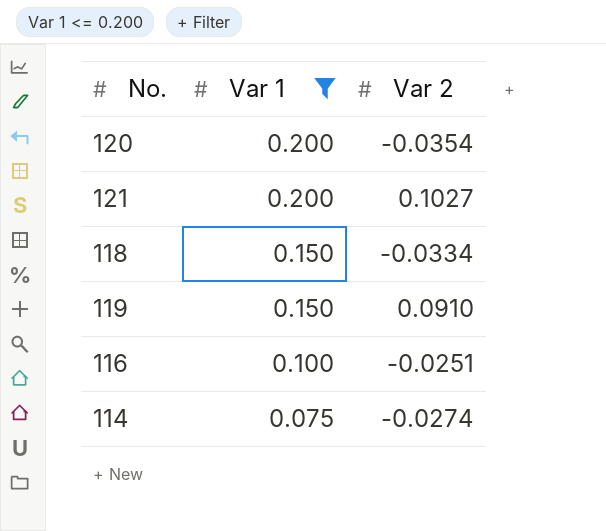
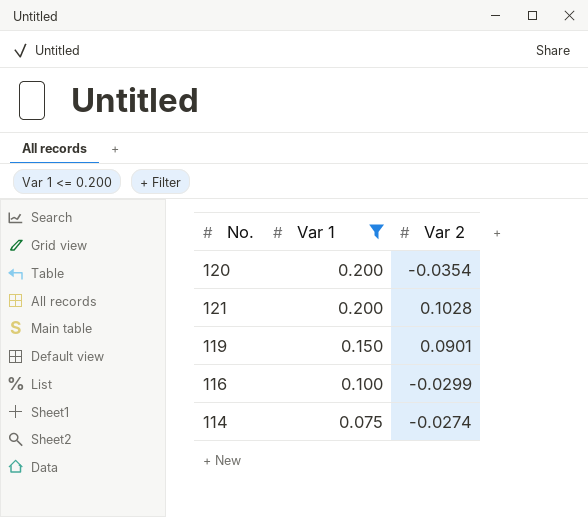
row 118: 0.150 | -0.0334 -> none
121 | Var 2: 0.1027 -> 0.1028
119 | Var 2: 0.0910 -> 0.0901
116 | Var 2: -0.0251 -> -0.0299

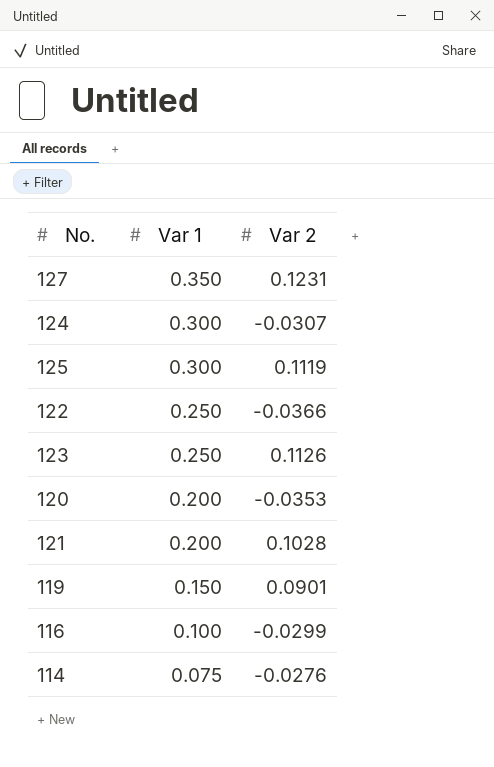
filter: Var 1 <= 0.200 -> none
120 | Var 2: -0.0354 -> -0.0353
114 | Var 2: -0.0274 -> -0.0276

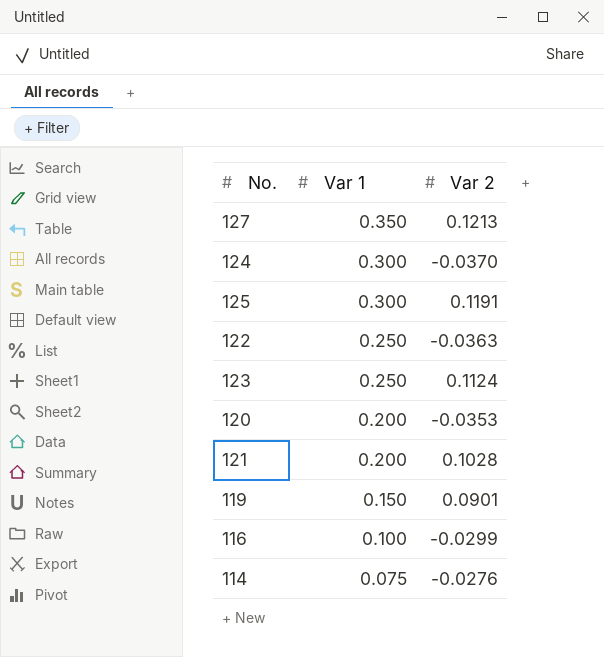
127 | Var 2: 0.1231 -> 0.1213
124 | Var 2: -0.0307 -> -0.0370
125 | Var 2: 0.1119 -> 0.1191
122 | Var 2: -0.0366 -> -0.0363
123 | Var 2: 0.1126 -> 0.1124

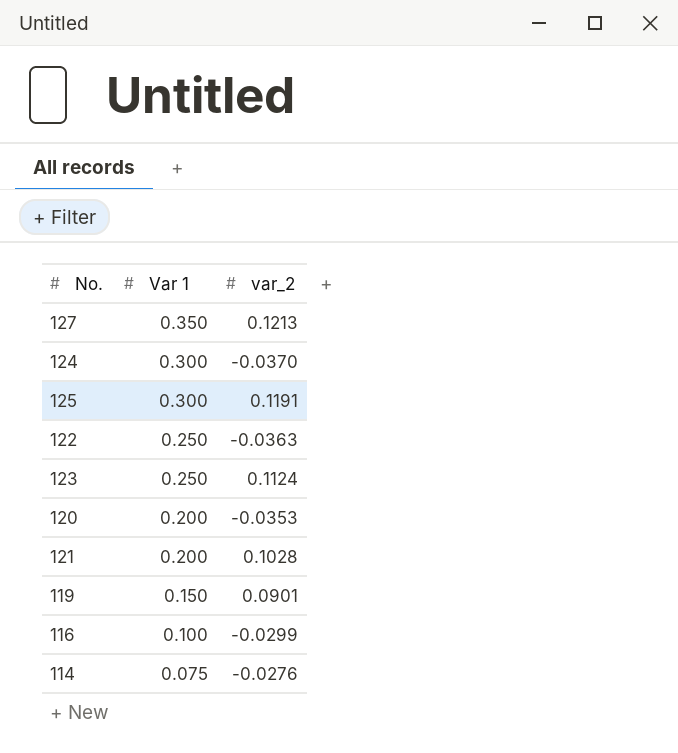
column name: Var 2 -> var_2

